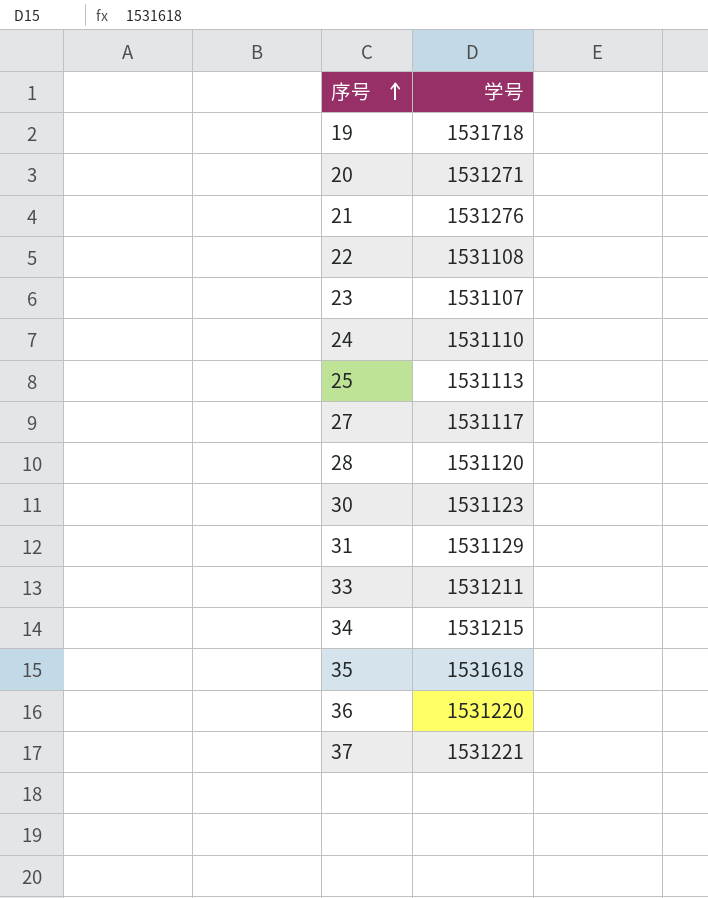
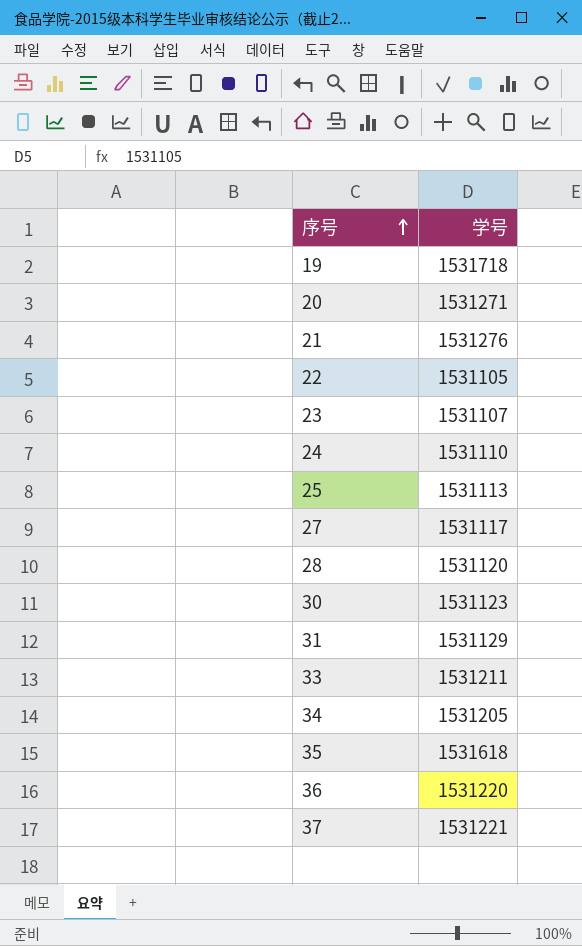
22 | 学号: 1531108 -> 1531105
34 | 学号: 1531215 -> 1531205

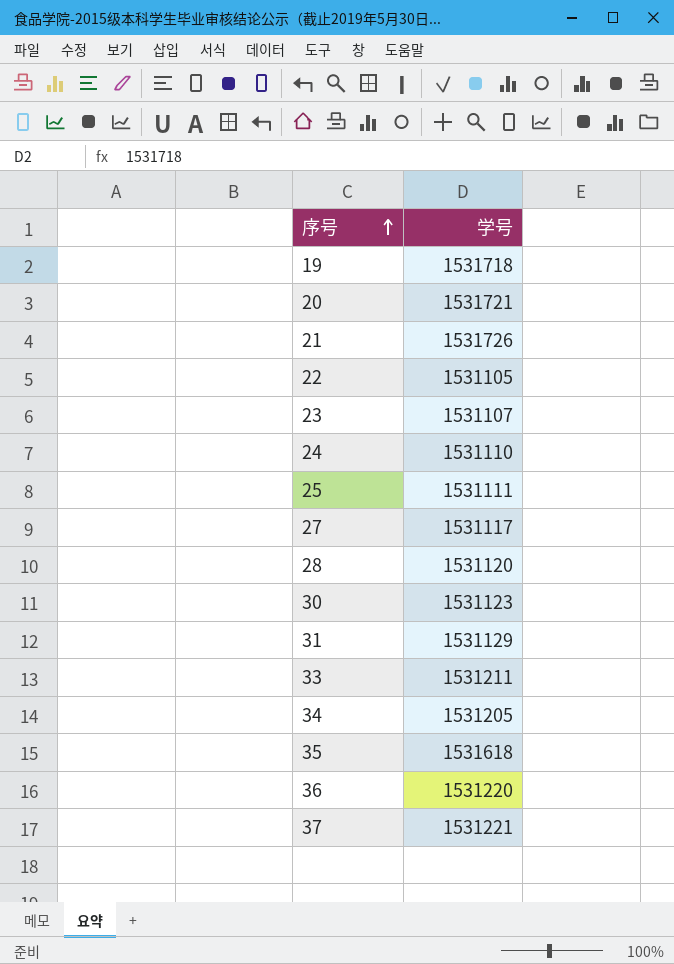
20 | 学号: 1531271 -> 1531721
21 | 学号: 1531276 -> 1531726
25 | 学号: 1531113 -> 1531111

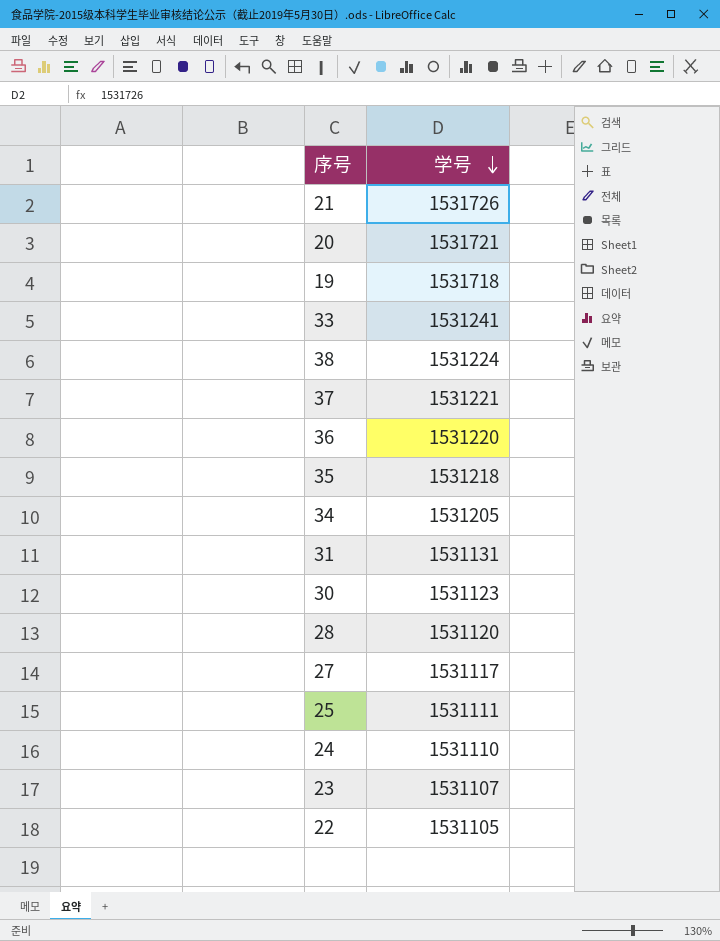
row order: 序号 ascending -> 学号 descending
33 | 学号: 1531211 -> 1531241
row 38: none -> 1531224
35 | 学号: 1531618 -> 1531218
31 | 学号: 1531129 -> 1531131

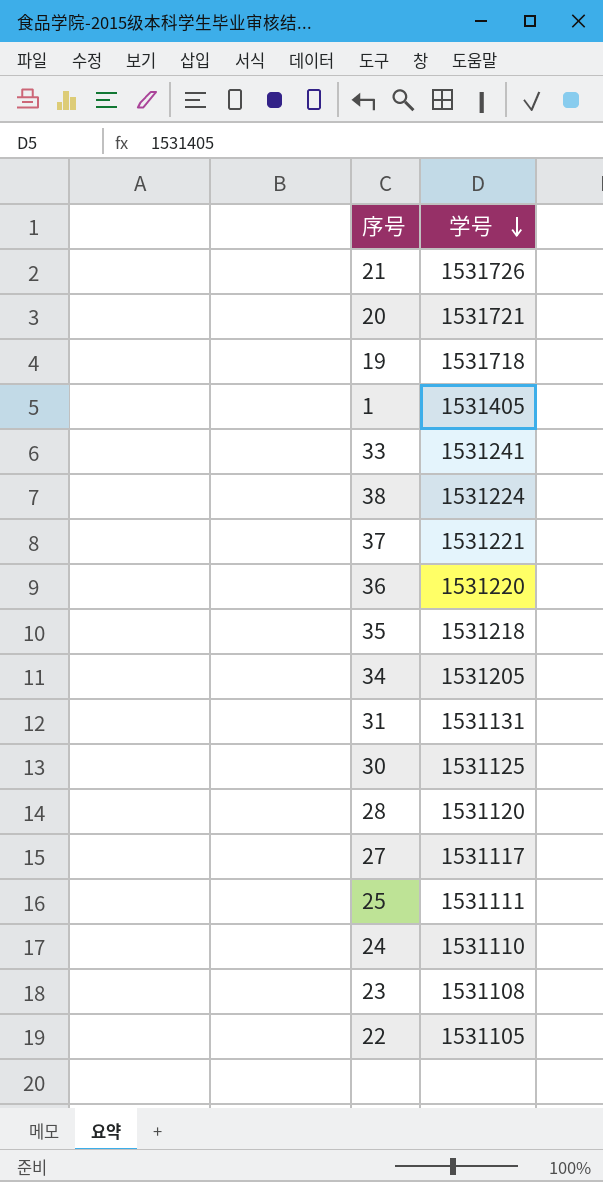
row 1: none -> 1531405
30 | 学号: 1531123 -> 1531125
23 | 学号: 1531107 -> 1531108

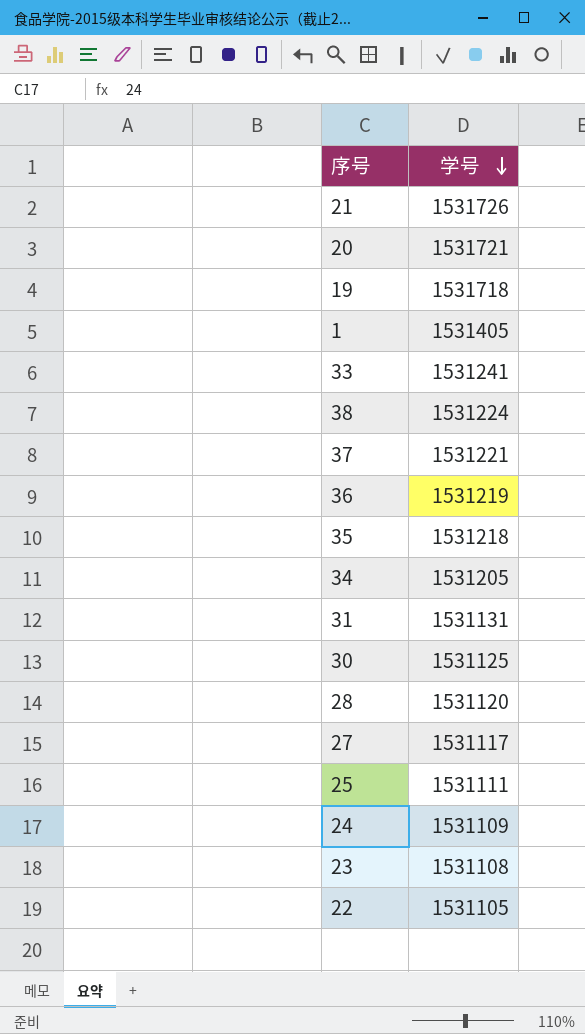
36 | 学号: 1531220 -> 1531219
24 | 学号: 1531110 -> 1531109

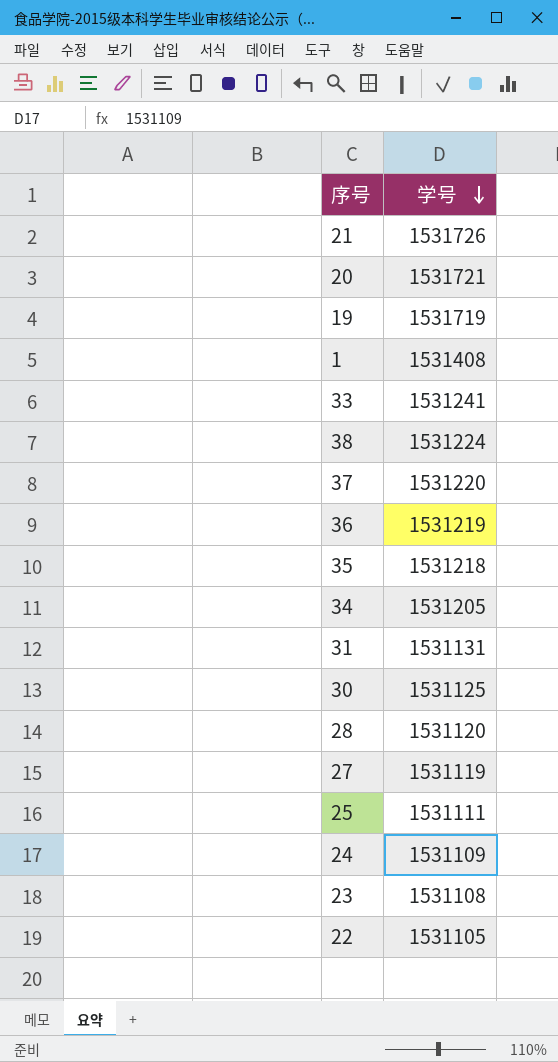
19 | 学号: 1531718 -> 1531719
1 | 学号: 1531405 -> 1531408
37 | 学号: 1531221 -> 1531220
27 | 学号: 1531117 -> 1531119

